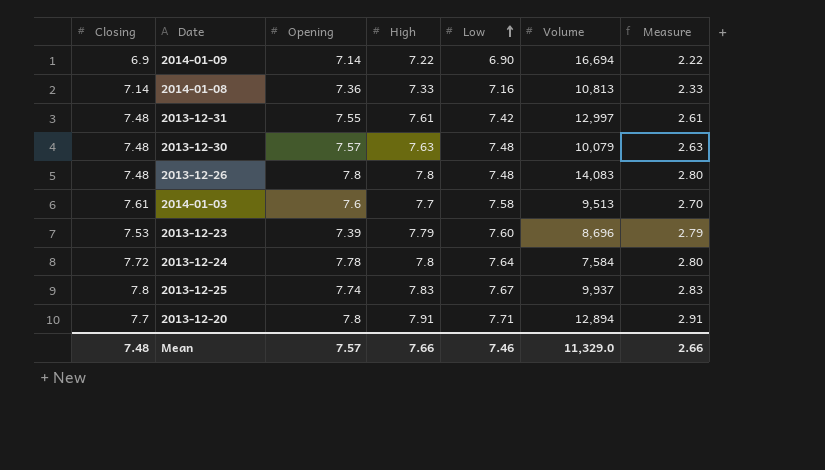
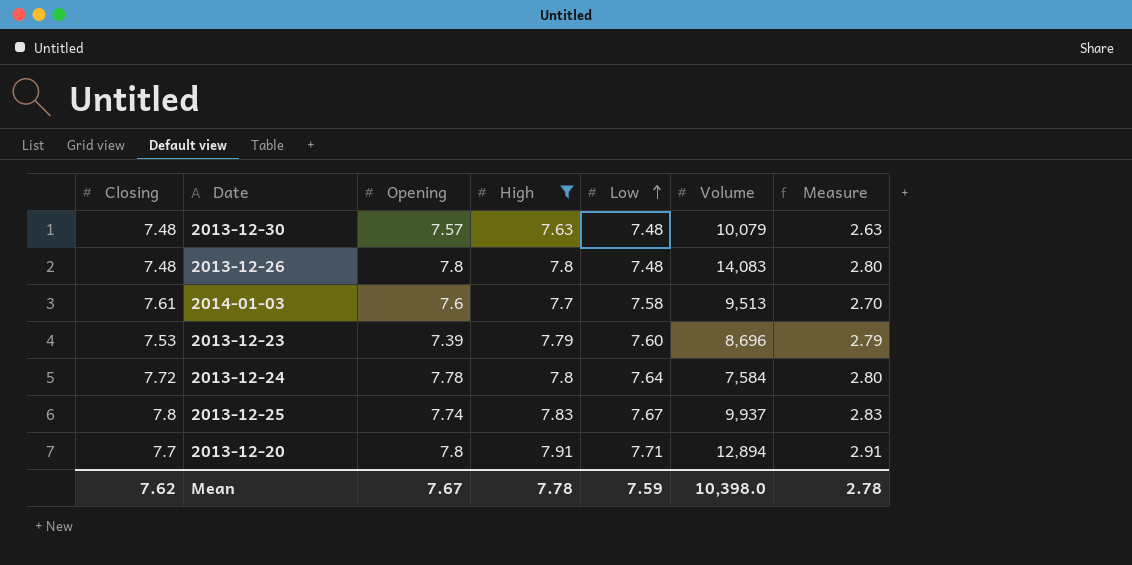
filter: none -> High >= 7.63
Mean | Closing: 7.48 -> 7.62
Mean | Opening: 7.57 -> 7.67
Mean | High: 7.66 -> 7.78
Mean | Low: 7.46 -> 7.59
Mean | Volume: 11,329.0 -> 10,398.0
Mean | Measure: 2.66 -> 2.78

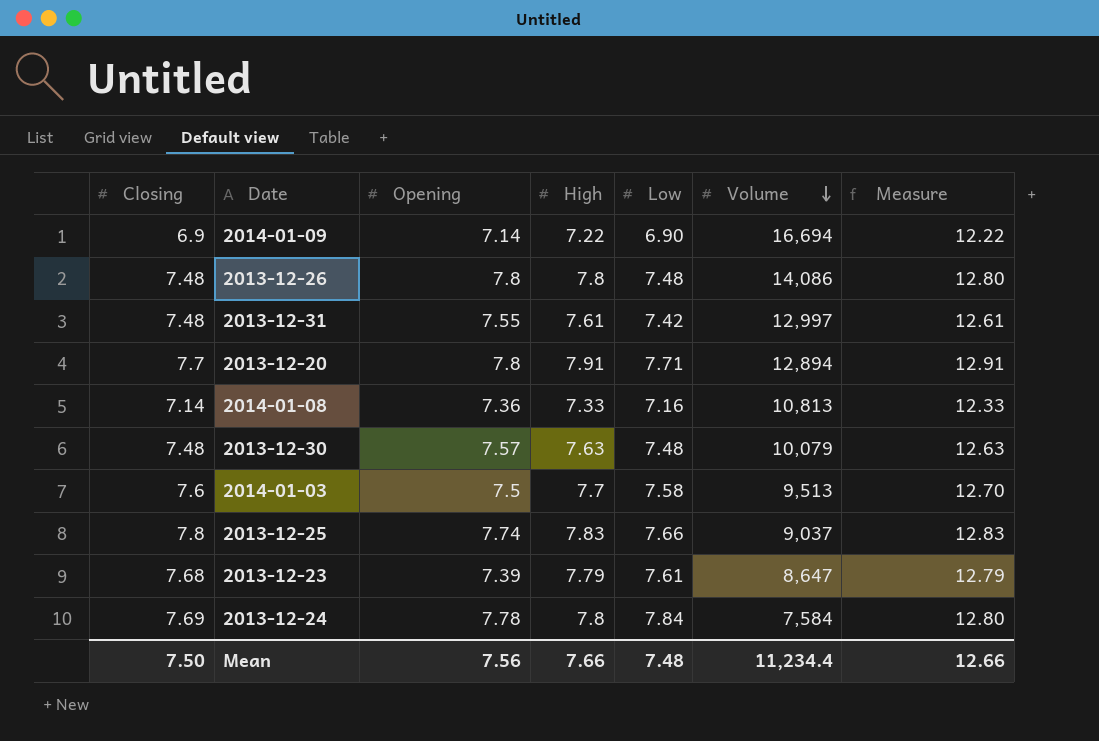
filter: High >= 7.63 -> none
row order: Low ascending -> Volume descending
column Measure | formula: [High] - 5 -> [High] + 5
2013-12-26 | Volume: 14,083 -> 14,086
2014-01-03 | Closing: 7.61 -> 7.6
2014-01-03 | Opening: 7.6 -> 7.5
2013-12-25 | Low: 7.67 -> 7.66
2013-12-25 | Volume: 9,937 -> 9,037
2013-12-23 | Closing: 7.53 -> 7.68
2013-12-23 | Low: 7.60 -> 7.61
2013-12-23 | Volume: 8,696 -> 8,647
2013-12-24 | Closing: 7.72 -> 7.69
2013-12-24 | Low: 7.64 -> 7.84
Mean | Closing: 7.62 -> 7.50
Mean | Opening: 7.67 -> 7.56
Mean | High: 7.78 -> 7.66
Mean | Low: 7.59 -> 7.48
Mean | Volume: 10,398.0 -> 11,234.4
Mean | Measure: 2.78 -> 12.66

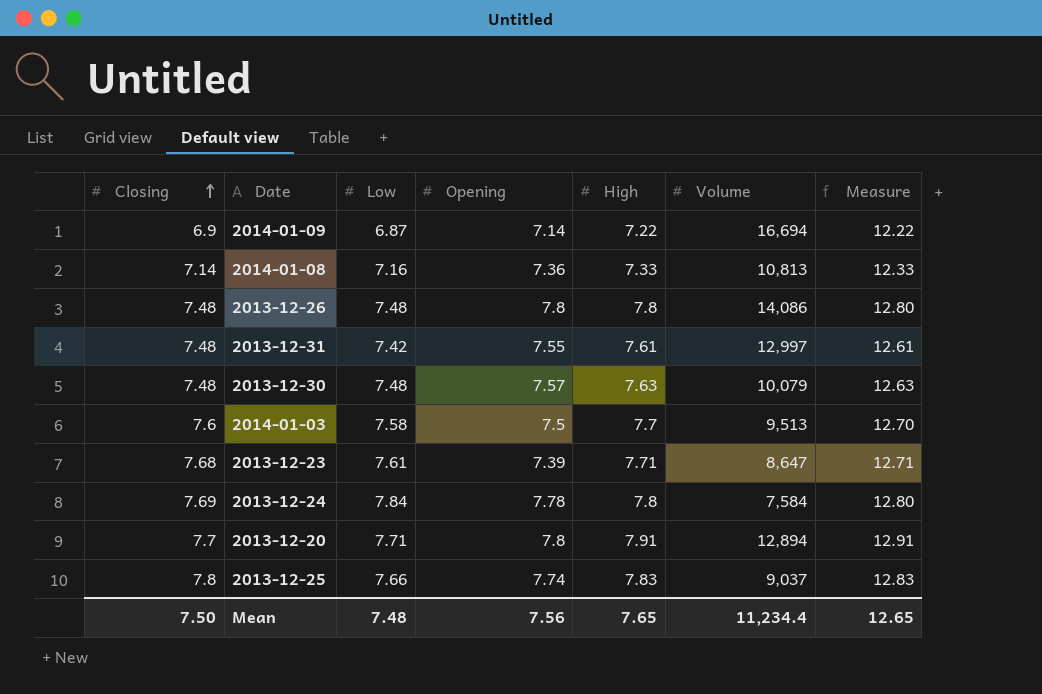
row order: Volume descending -> Closing ascending
column Low | position: 5 -> 3
2014-01-09 | Low: 6.90 -> 6.87
2013-12-23 | High: 7.79 -> 7.71
2013-12-23 | Measure: 12.79 -> 12.71
Mean | High: 7.66 -> 7.65
Mean | Measure: 12.66 -> 12.65

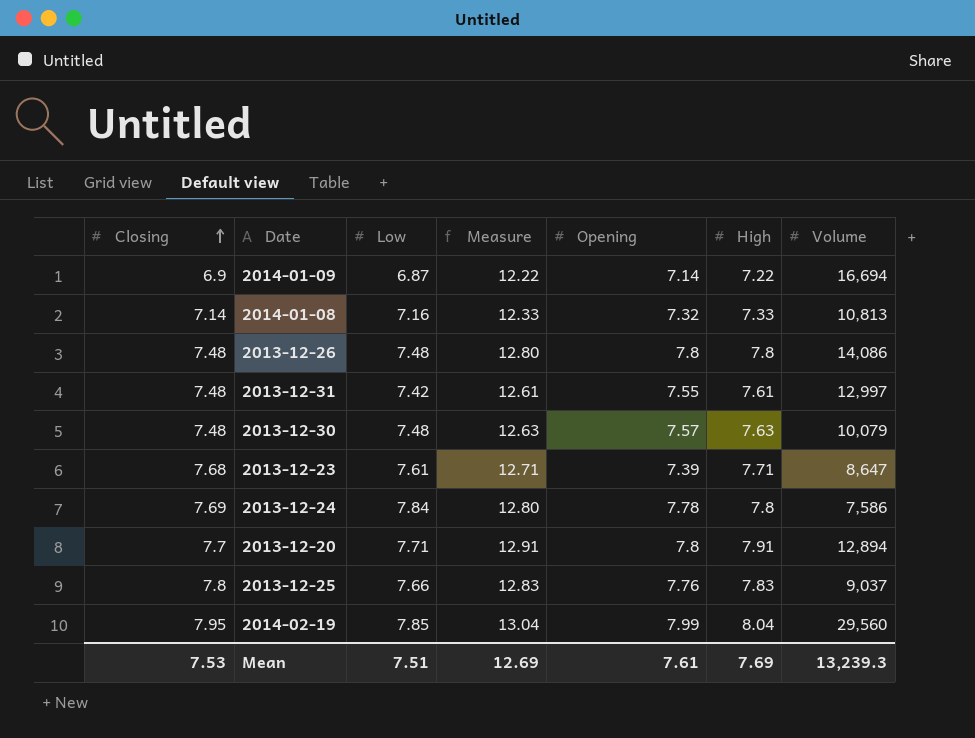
column Measure | position: 7 -> 4
row 2014-01-03: 7.6 | 7.58 | 7.5 | 7.7 | 9,513 | 12.70 -> none
2014-01-08 | Opening: 7.36 -> 7.32
2013-12-24 | Volume: 7,584 -> 7,586
2013-12-25 | Opening: 7.74 -> 7.76
row 2014-02-19: none -> 7.95 | 7.85 | 13.04 | 7.99 | 8.04 | 29,560
Mean | Closing: 7.50 -> 7.53
Mean | Low: 7.48 -> 7.51
Mean | Measure: 12.65 -> 12.69
Mean | Opening: 7.56 -> 7.61
Mean | High: 7.65 -> 7.69
Mean | Volume: 11,234.4 -> 13,239.3

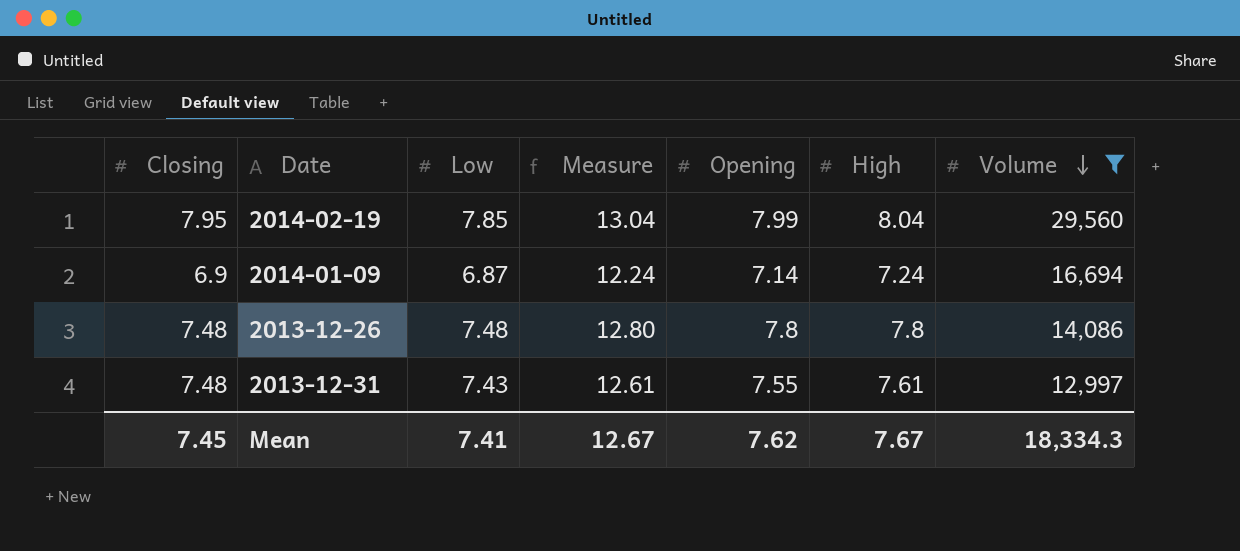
filter: none -> Volume >= 12,997
row order: Closing ascending -> Volume descending
2014-01-09 | Measure: 12.22 -> 12.24
2014-01-09 | High: 7.22 -> 7.24
2013-12-31 | Low: 7.42 -> 7.43
Mean | Closing: 7.53 -> 7.45
Mean | Low: 7.51 -> 7.41
Mean | Measure: 12.69 -> 12.67
Mean | Opening: 7.61 -> 7.62
Mean | High: 7.69 -> 7.67
Mean | Volume: 13,239.3 -> 18,334.3

